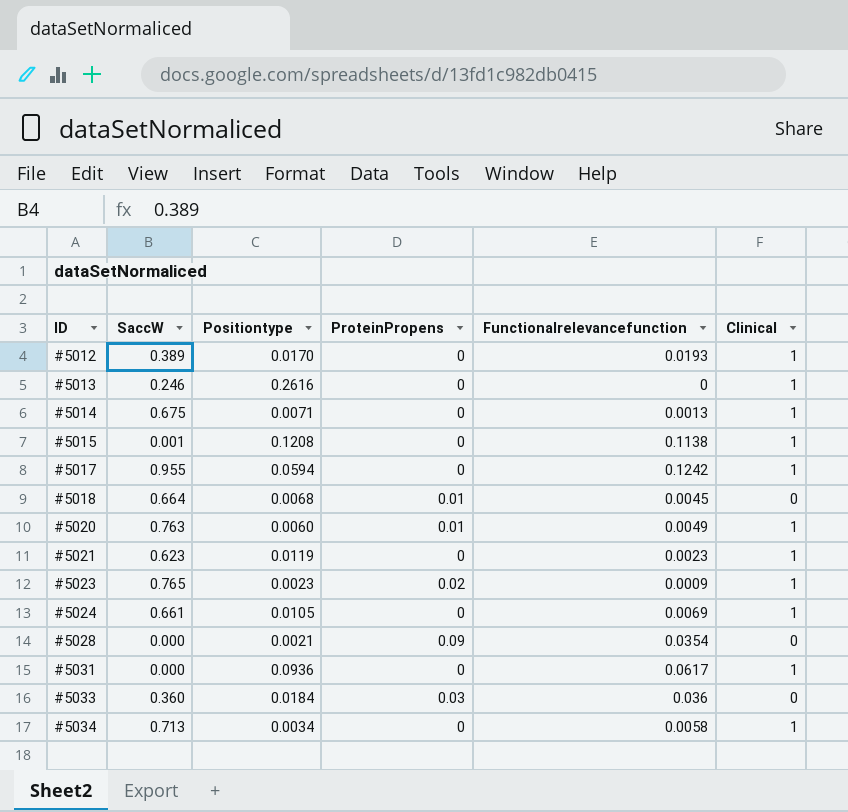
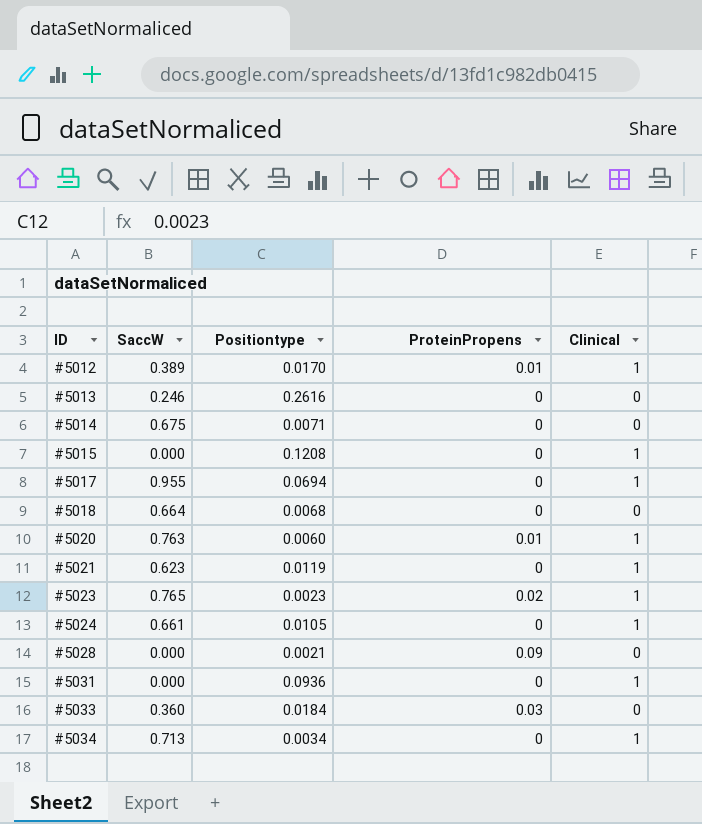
column Functionalrelevancefunction | position: 5 -> none
#5012 | ProteinPropens: 0 -> 0.01
#5013 | Clinical: 1 -> 0
#5014 | Clinical: 1 -> 0
#5015 | SaccW: 0.001 -> 0.000
#5017 | Positiontype: 0.0594 -> 0.0694
#5018 | ProteinPropens: 0.01 -> 0

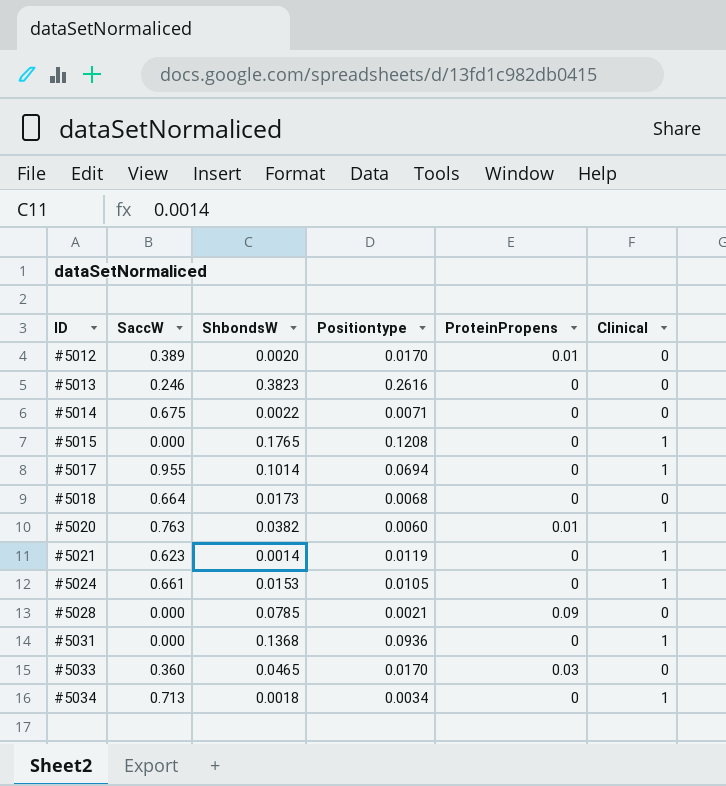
column ShbondsW | position: none -> 3
row #5023: 0.765 | 0.0023 | 0.02 | 1 -> none
#5012 | Clinical: 1 -> 0
#5033 | Positiontype: 0.0184 -> 0.0170

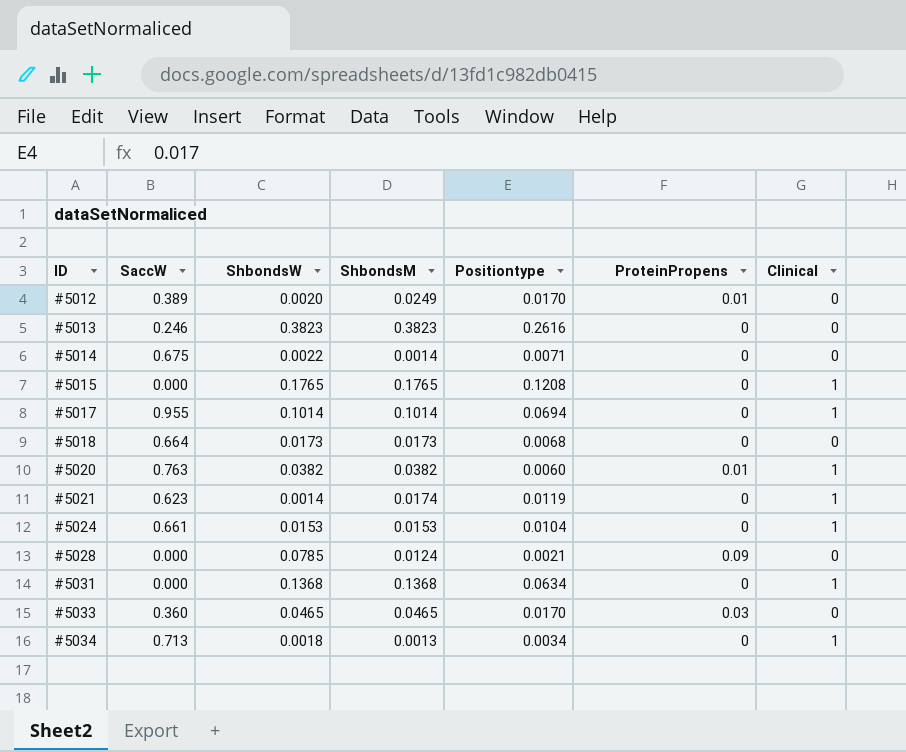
column ShbondsM | position: none -> 4
#5024 | Positiontype: 0.0105 -> 0.0104
#5031 | Positiontype: 0.0936 -> 0.0634

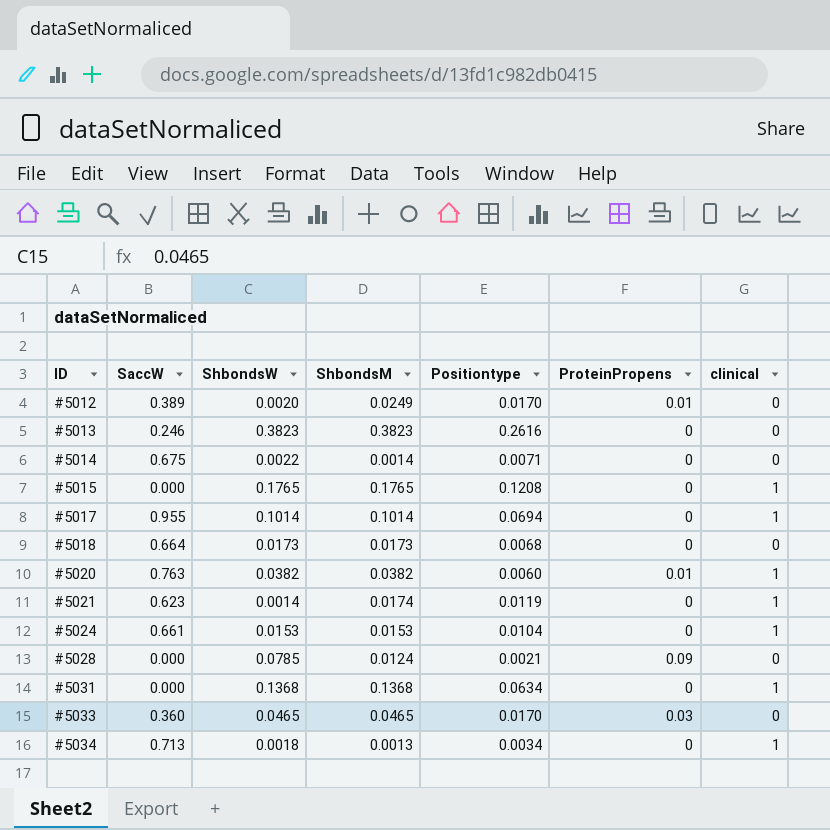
column name: Clinical -> clinical

